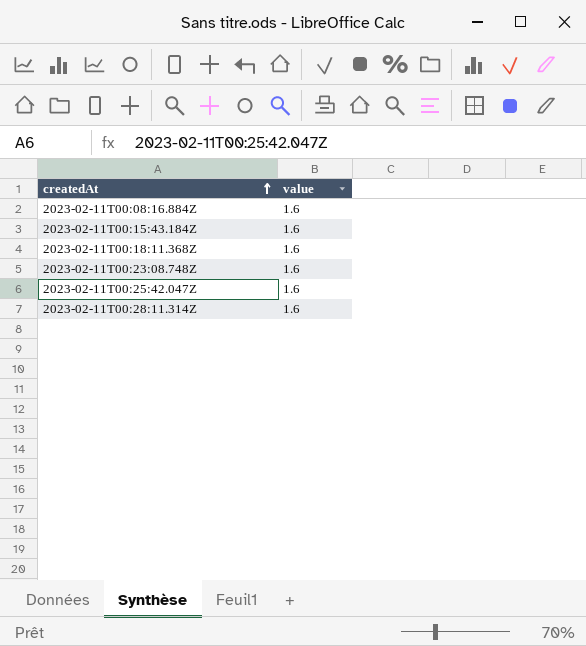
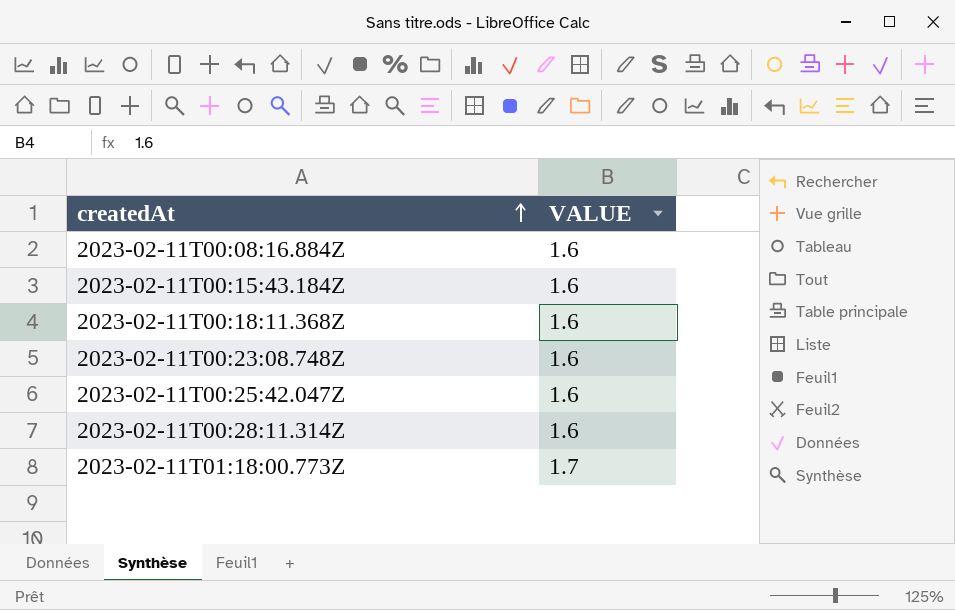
column name: value -> VALUE
row 2023-02-11T01:18:00.773Z: none -> 1.7

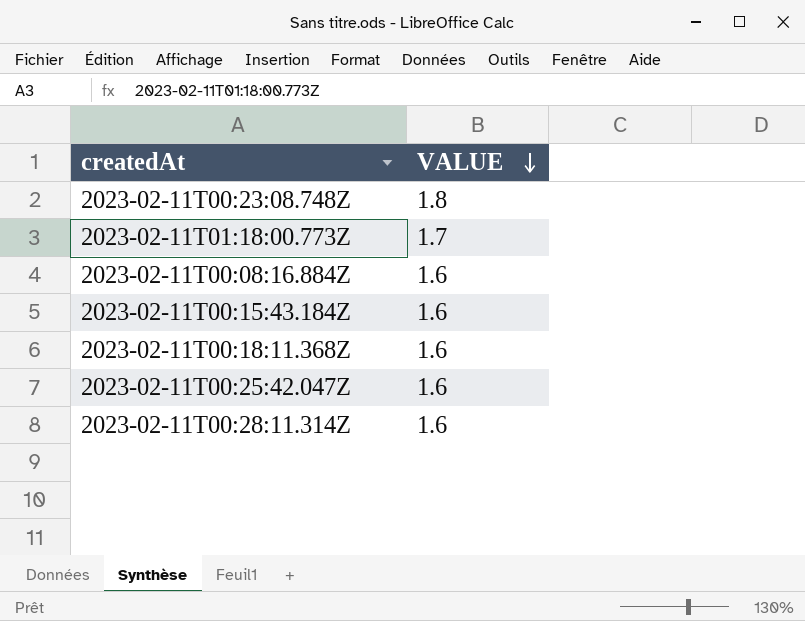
row order: createdAt ascending -> VALUE descending
2023-02-11T00:23:08.748Z | VALUE: 1.6 -> 1.8

